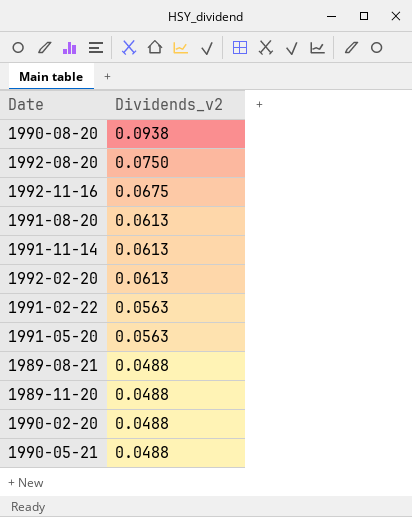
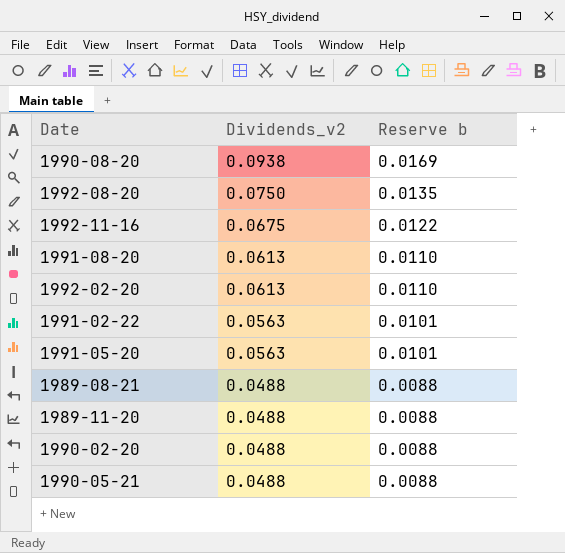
column Reserve b | formula: none -> [Dividends_v2] * 0.18
row 1991-11-14: 0.0613 -> none

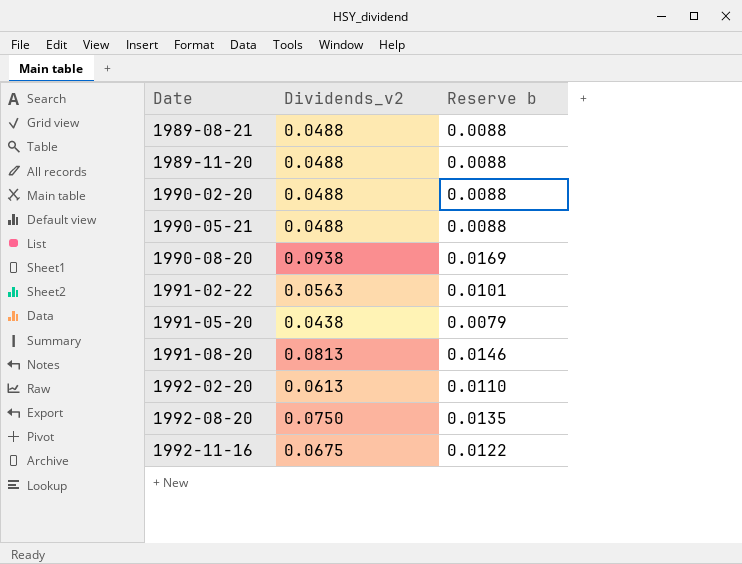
row order: Dividends_v2 descending -> Date ascending
1991-05-20 | Dividends_v2: 0.0563 -> 0.0438
1991-05-20 | Reserve b: 0.0101 -> 0.0079
1991-08-20 | Dividends_v2: 0.0613 -> 0.0813
1991-08-20 | Reserve b: 0.0110 -> 0.0146

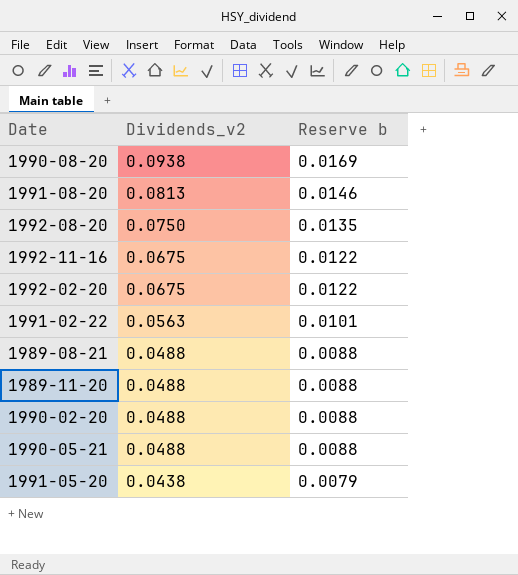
row order: Date ascending -> Dividends_v2 descending
1992-02-20 | Dividends_v2: 0.0613 -> 0.0675
1992-02-20 | Reserve b: 0.0110 -> 0.0122

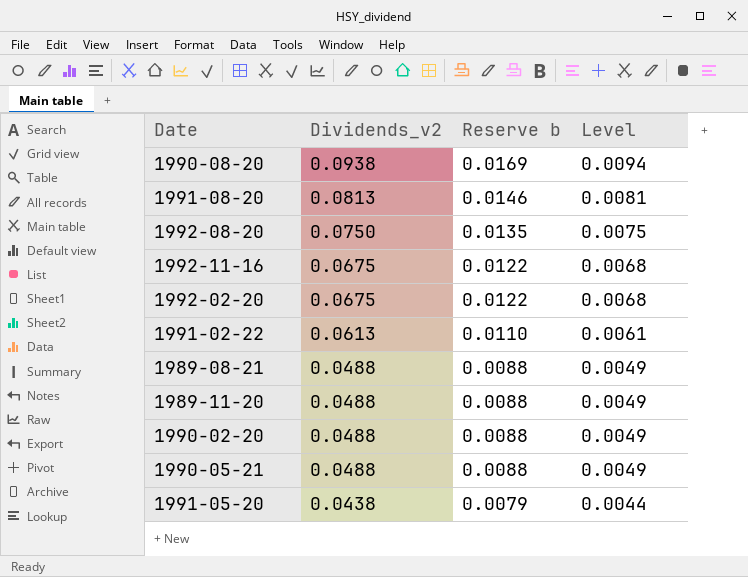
column Level | formula: none -> [Dividends_v2] * 0.1
1991-02-22 | Dividends_v2: 0.0563 -> 0.0613
1991-02-22 | Reserve b: 0.0101 -> 0.0110

